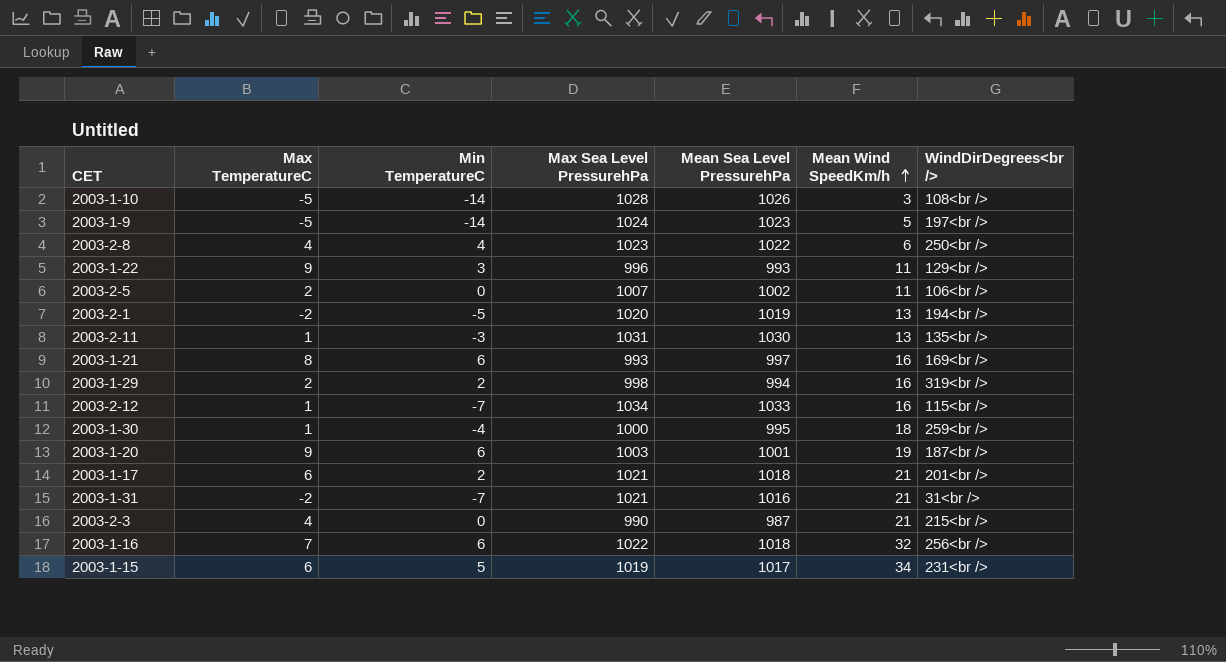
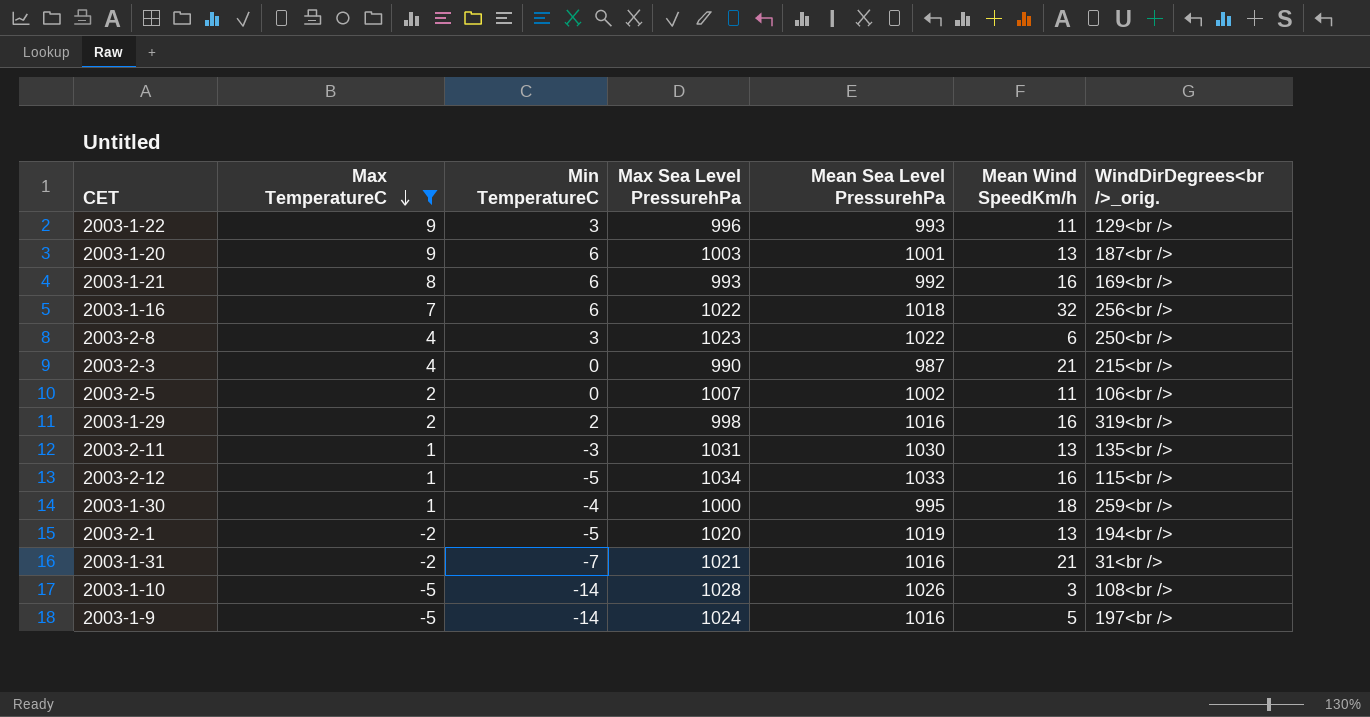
filter: none -> Max TemperatureC != 6
row order: Mean Wind SpeedKm/h ascending -> Max TemperatureC descending
column name: WindDirDegrees<br /> -> WindDirDegrees<br />_orig.
2003-1-20 | Mean Wind SpeedKm/h: 19 -> 13
2003-1-21 | Mean Sea Level PressurehPa: 997 -> 992
2003-2-8 | Min TemperatureC: 4 -> 3
2003-1-29 | Mean Sea Level PressurehPa: 994 -> 1016
2003-2-12 | Min TemperatureC: -7 -> -5
2003-1-9 | Mean Sea Level PressurehPa: 1023 -> 1016

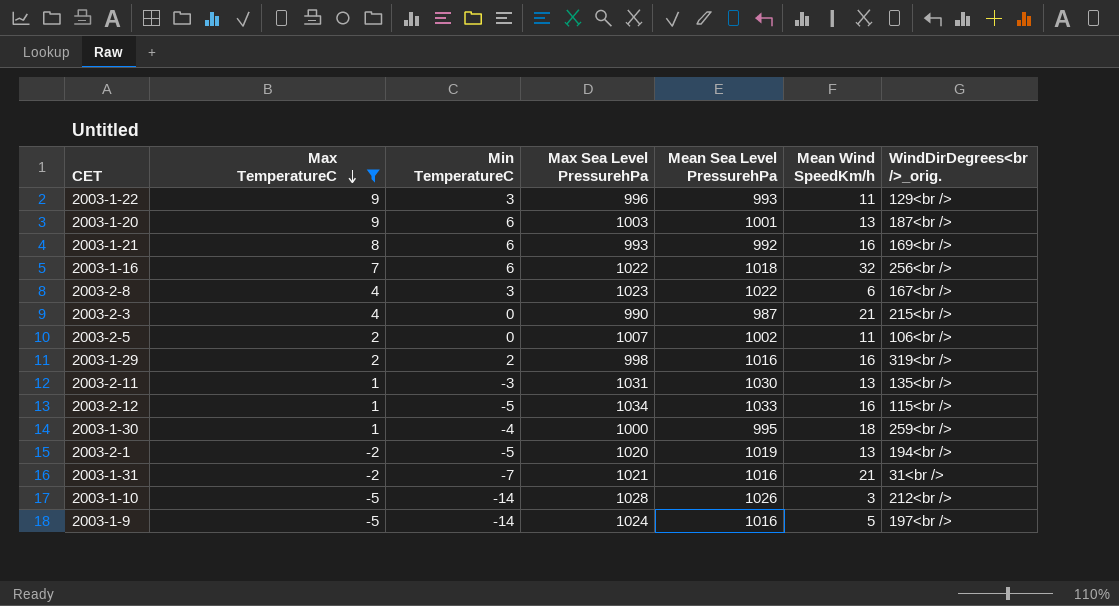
2003-2-8 | WindDirDegrees<br />_orig.: 250<br /> -> 167<br />
2003-1-10 | WindDirDegrees<br />_orig.: 108<br /> -> 212<br />

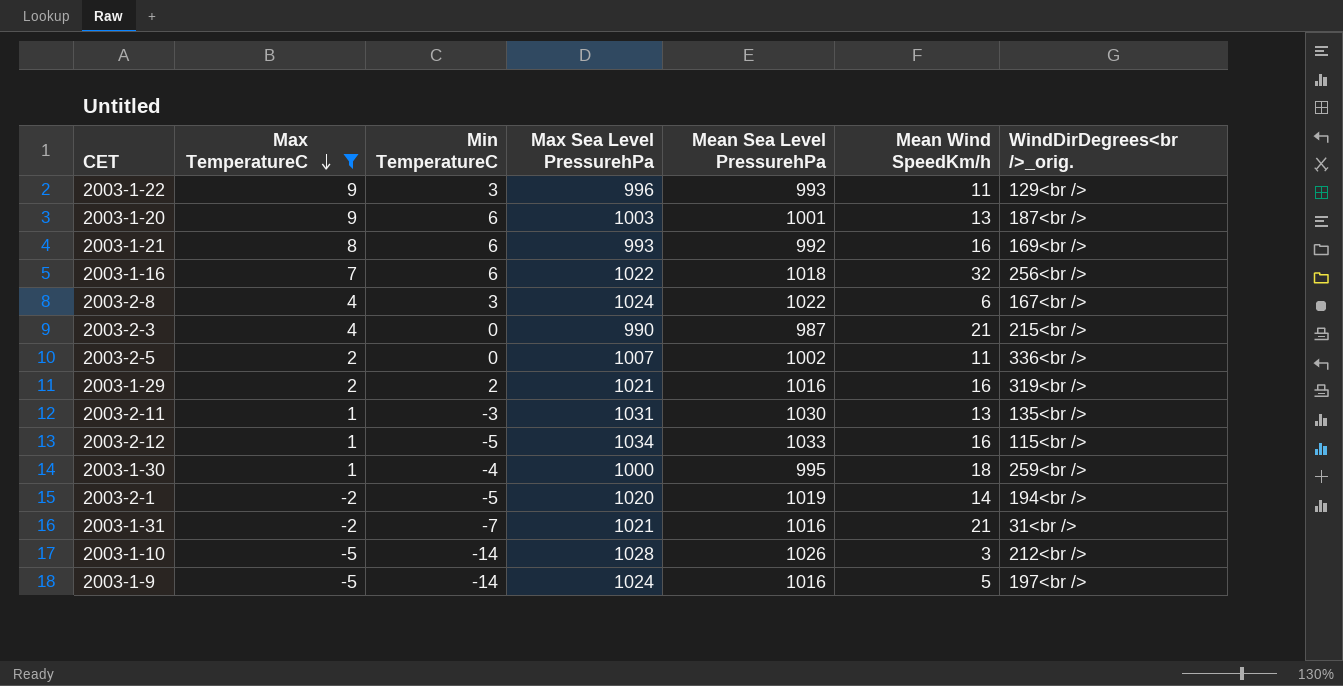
2003-2-8 | Max Sea Level PressurehPa: 1023 -> 1024
2003-2-5 | WindDirDegrees<br />_orig.: 106<br /> -> 336<br />
2003-1-29 | Max Sea Level PressurehPa: 998 -> 1021
2003-2-1 | Mean Wind SpeedKm/h: 13 -> 14

